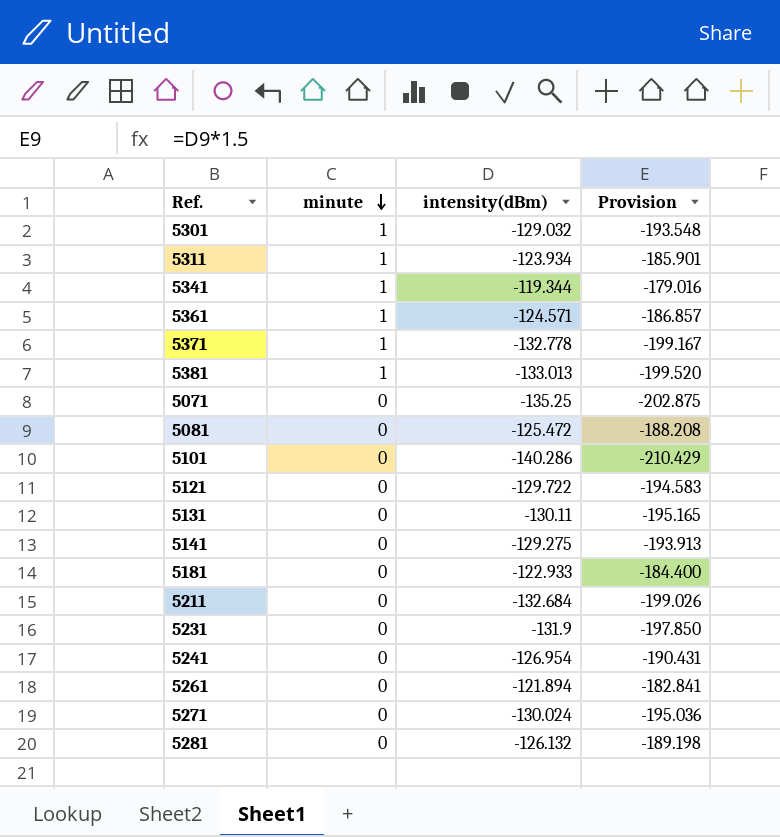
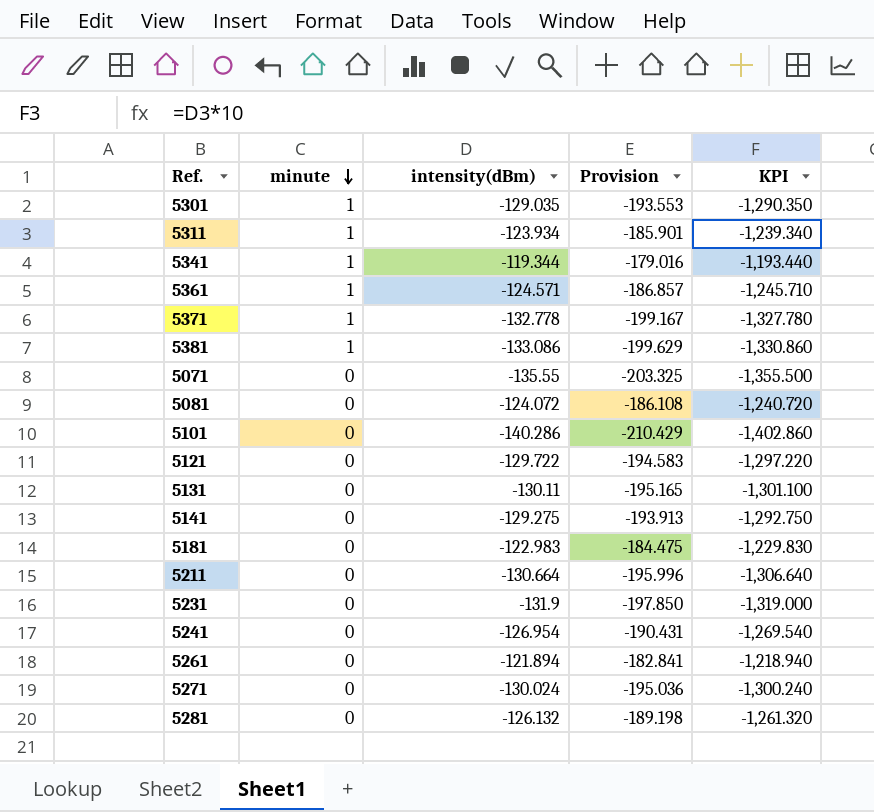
column KPI | formula: none -> [intensity(dBm)] * 10
5301 | intensity(dBm): -129.032 -> -129.035
5301 | Provision: -193.548 -> -193.553
5381 | intensity(dBm): -133.013 -> -133.086
5381 | Provision: -199.520 -> -199.629
5071 | intensity(dBm): -135.25 -> -135.55
5071 | Provision: -202.875 -> -203.325
5081 | intensity(dBm): -125.472 -> -124.072
5081 | Provision: -188.208 -> -186.108
5181 | intensity(dBm): -122.933 -> -122.983
5181 | Provision: -184.400 -> -184.475
5211 | intensity(dBm): -132.684 -> -130.664
5211 | Provision: -199.026 -> -195.996

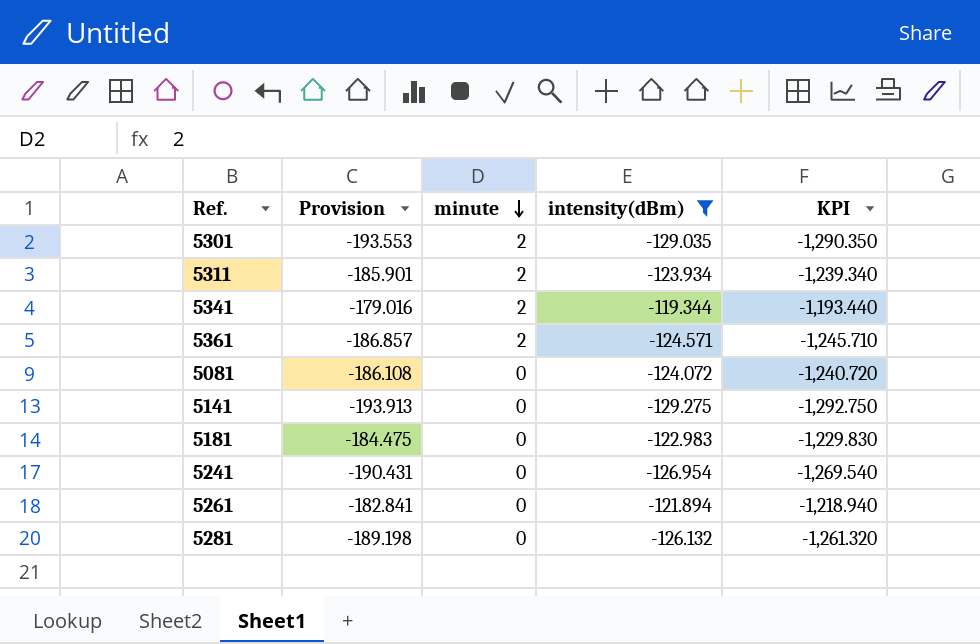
filter: none -> intensity(dBm) >= -129.275
column Provision | position: 4 -> 2
5301 | minute: 1 -> 2
5311 | minute: 1 -> 2
5341 | minute: 1 -> 2
5361 | minute: 1 -> 2

